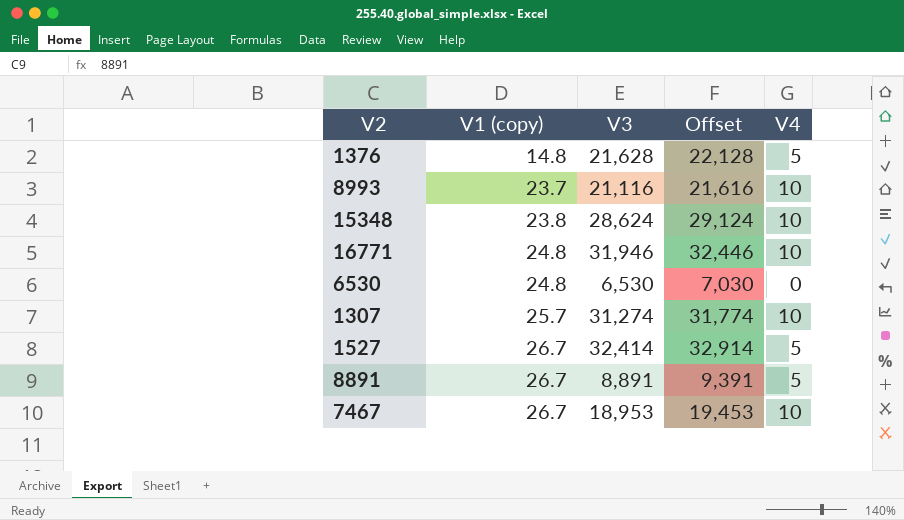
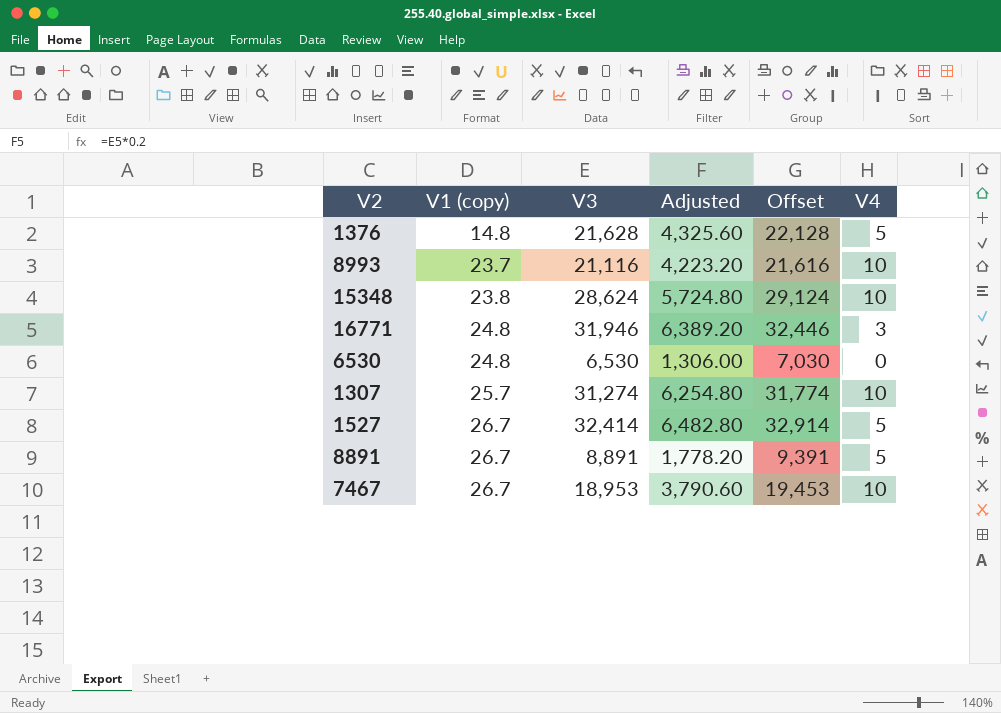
column Adjusted | formula: none -> [V3] * 0.2
16771 | V4: 10 -> 3

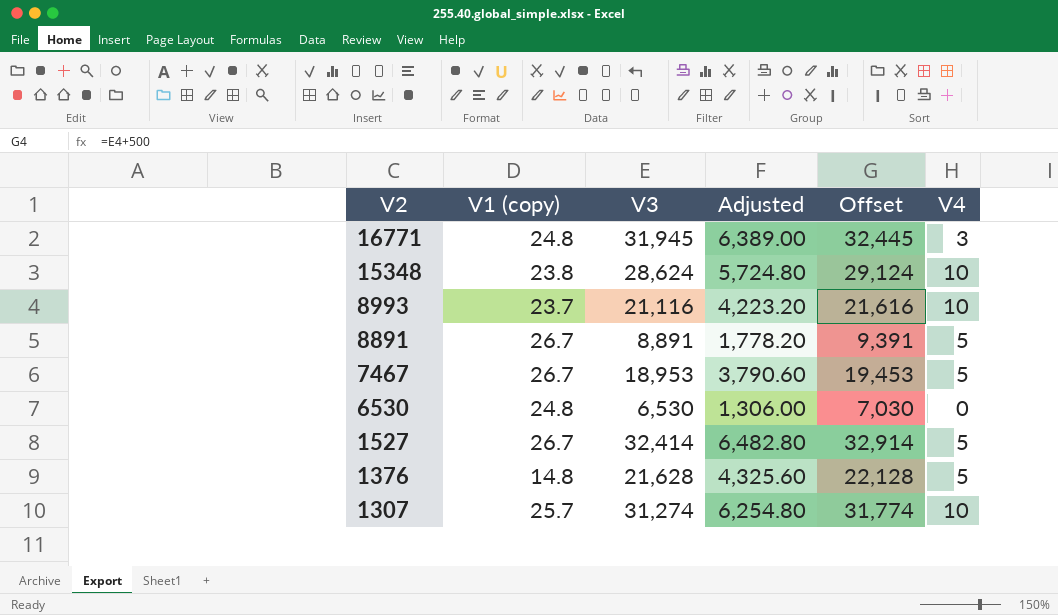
row order: V1 (copy) ascending -> V2 descending
16771 | V3: 31,946 -> 31,945
16771 | Adjusted: 6,389.20 -> 6,389.00
16771 | Offset: 32,446 -> 32,445
7467 | V4: 10 -> 5

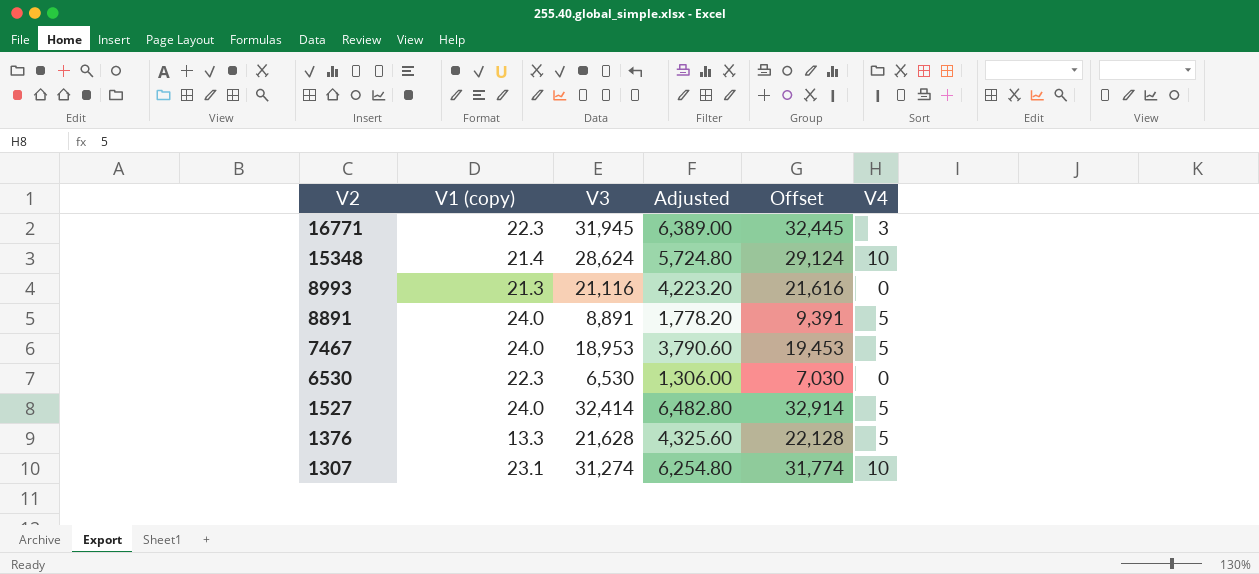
16771 | V1 (copy): 24.8 -> 22.3
15348 | V1 (copy): 23.8 -> 21.4
8993 | V1 (copy): 23.7 -> 21.3
8993 | V4: 10 -> 0
8891 | V1 (copy): 26.7 -> 24.0
7467 | V1 (copy): 26.7 -> 24.0
6530 | V1 (copy): 24.8 -> 22.3
1527 | V1 (copy): 26.7 -> 24.0
1376 | V1 (copy): 14.8 -> 13.3
1307 | V1 (copy): 25.7 -> 23.1

